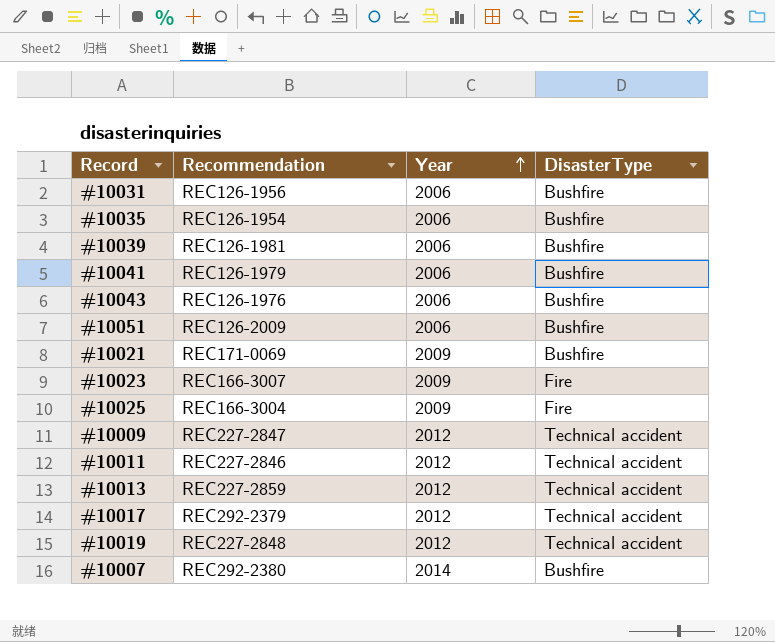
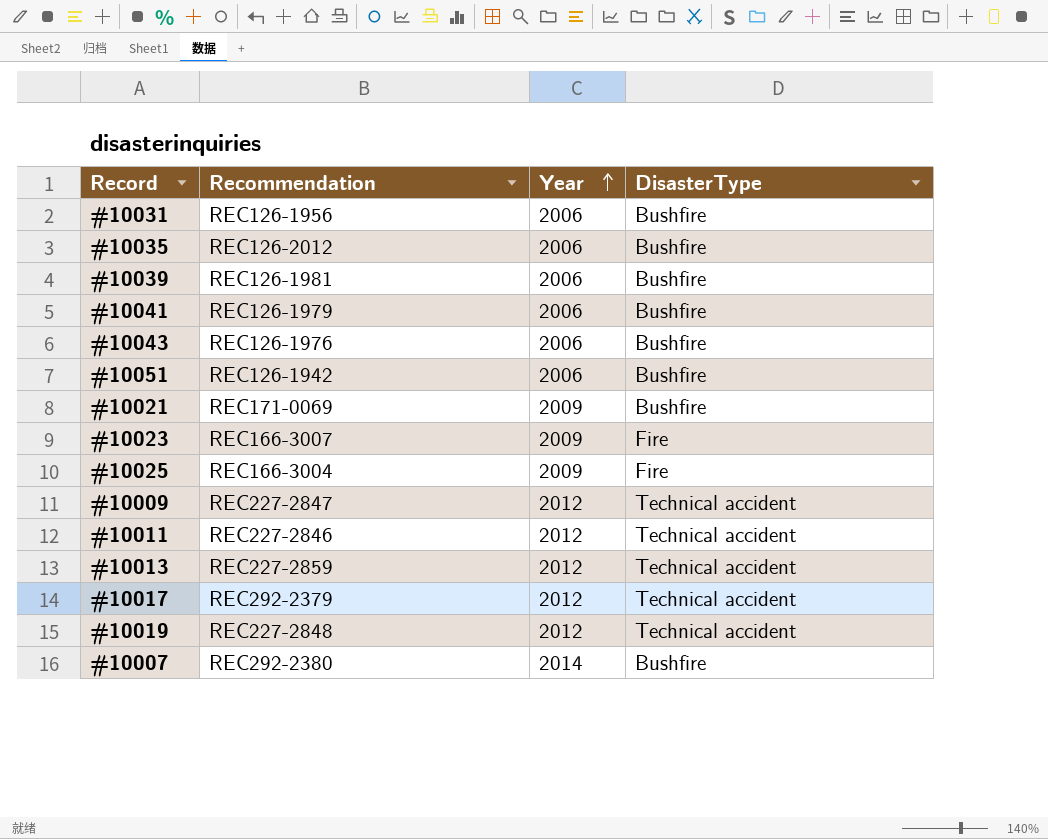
#10035 | Recommendation: REC126-1954 -> REC126-2012
#10051 | Recommendation: REC126-2009 -> REC126-1942

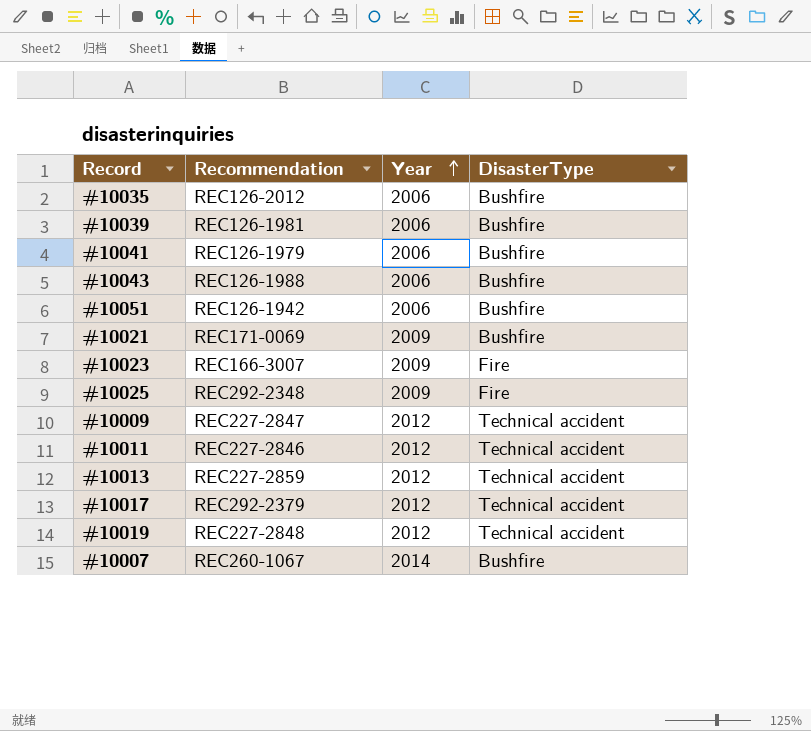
row #10031: REC126-1956 | 2006 | Bushfire -> none
#10043 | Recommendation: REC126-1976 -> REC126-1988
#10025 | Recommendation: REC166-3004 -> REC292-2348
#10007 | Recommendation: REC292-2380 -> REC260-1067

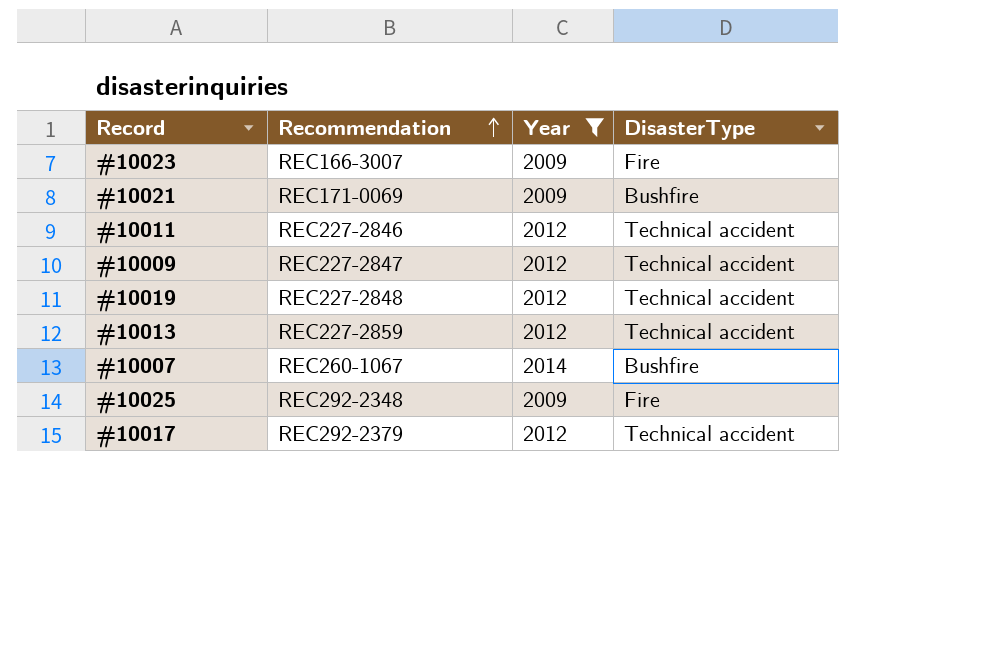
filter: none -> Year != 2006
row order: Year ascending -> Recommendation ascending

